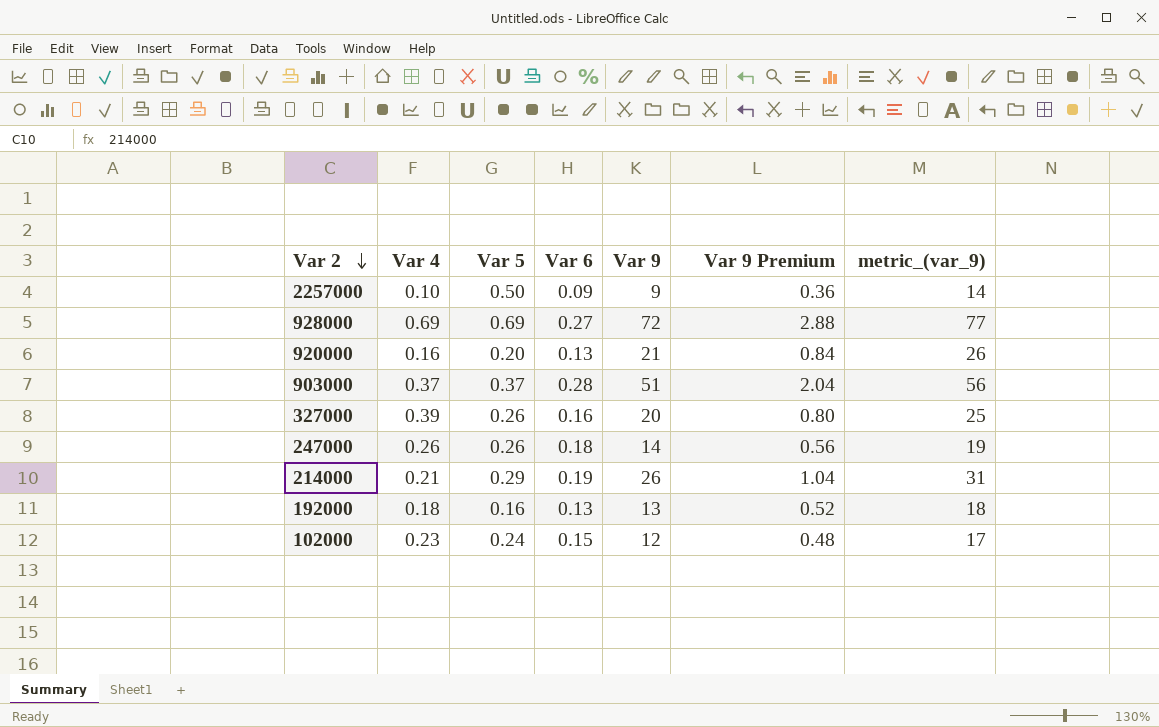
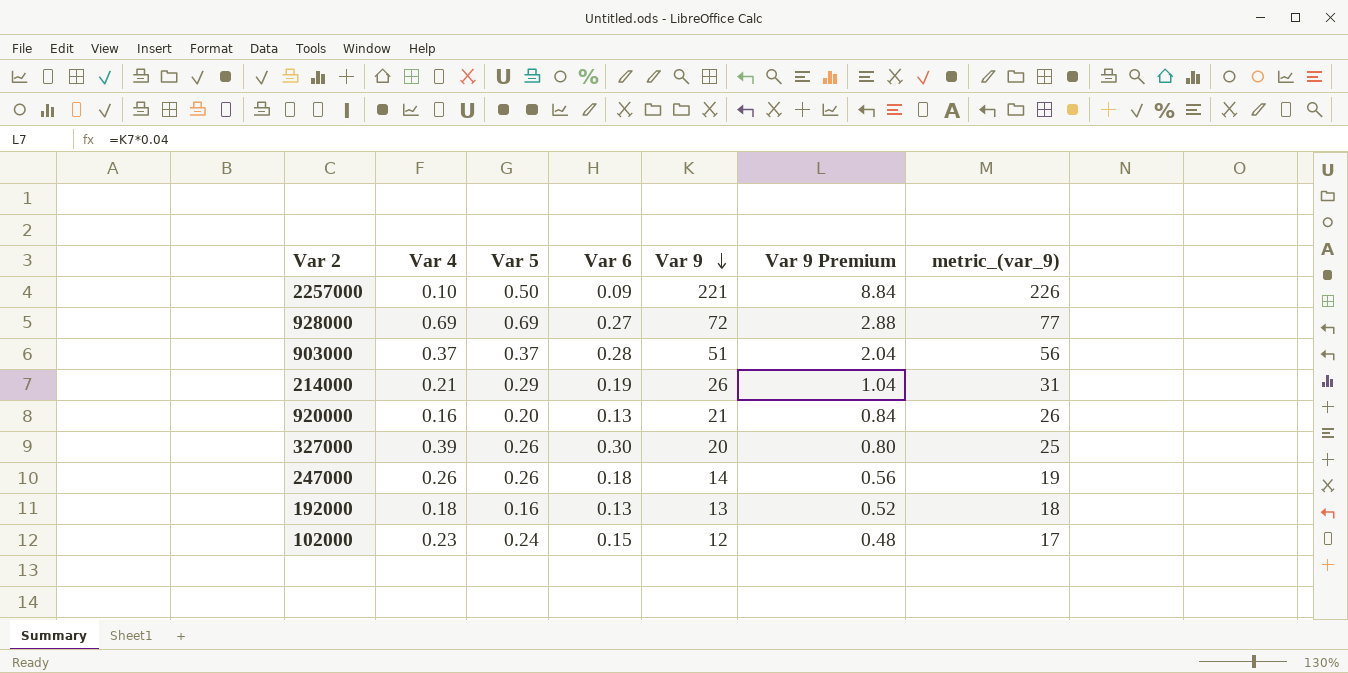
row order: Var 2 descending -> Var 9 descending
2257000 | Var 9: 9 -> 221
2257000 | Var 9 Premium: 0.36 -> 8.84
2257000 | metric_(var_9): 14 -> 226
327000 | Var 6: 0.16 -> 0.30

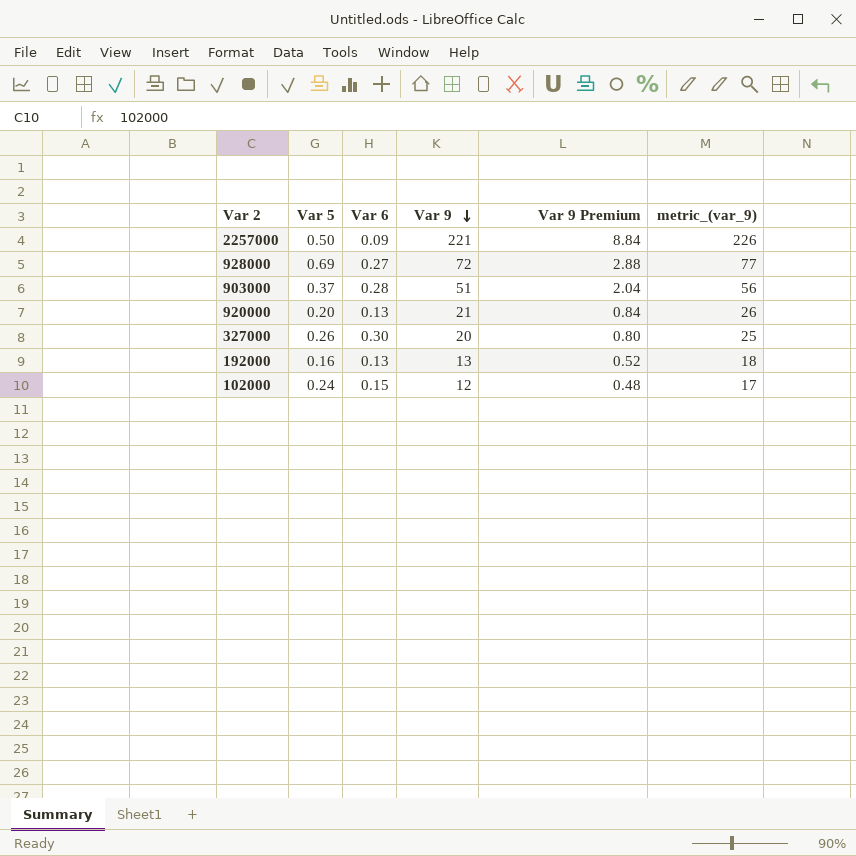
column Var 4 | position: 2 -> none
row 214000: 0.21 | 0.29 | 0.19 | 26 | 1.04 | 31 -> none
row 247000: 0.26 | 0.26 | 0.18 | 14 | 0.56 | 19 -> none

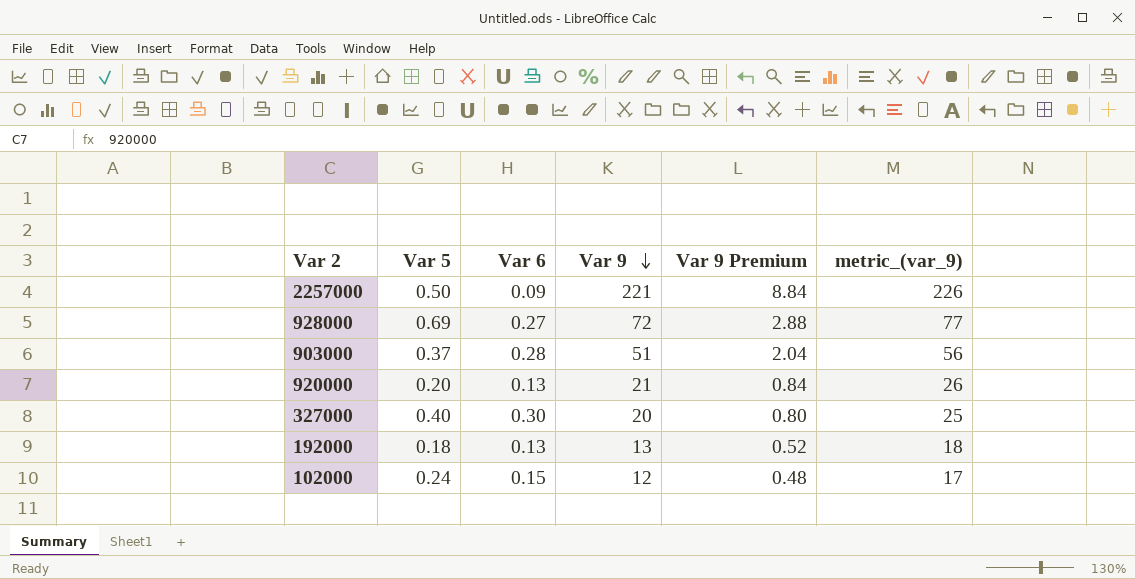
327000 | Var 5: 0.26 -> 0.40
192000 | Var 5: 0.16 -> 0.18

